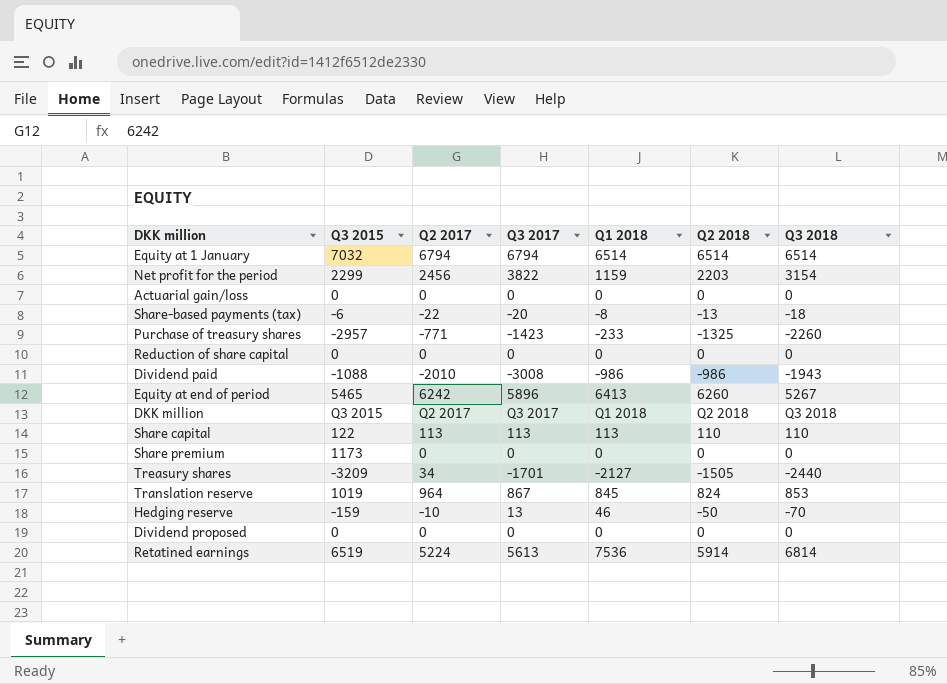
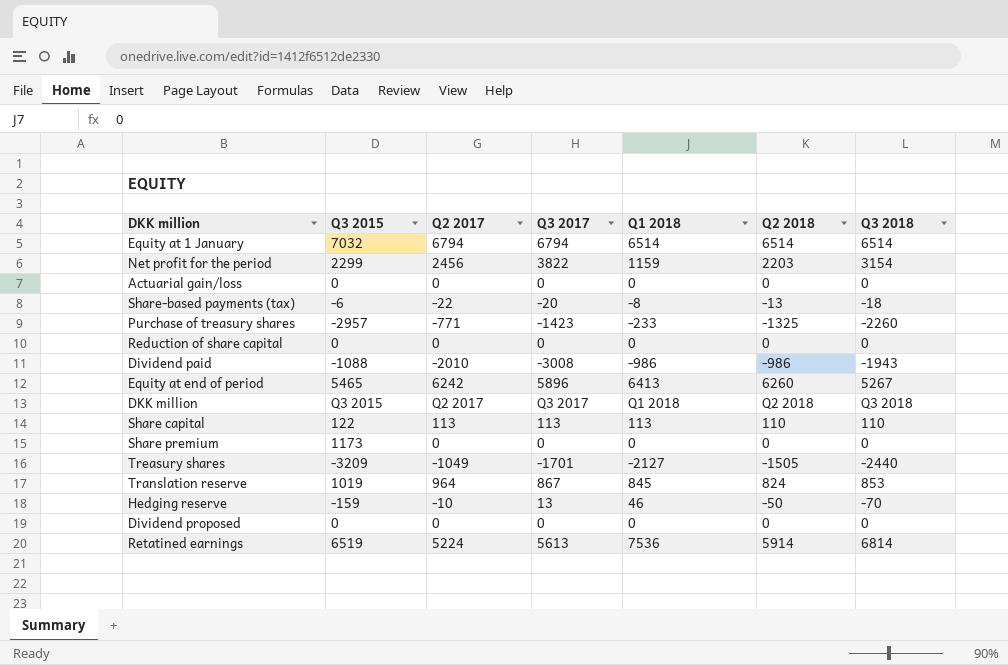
Treasury shares | Q2 2017: 34 -> -1049

